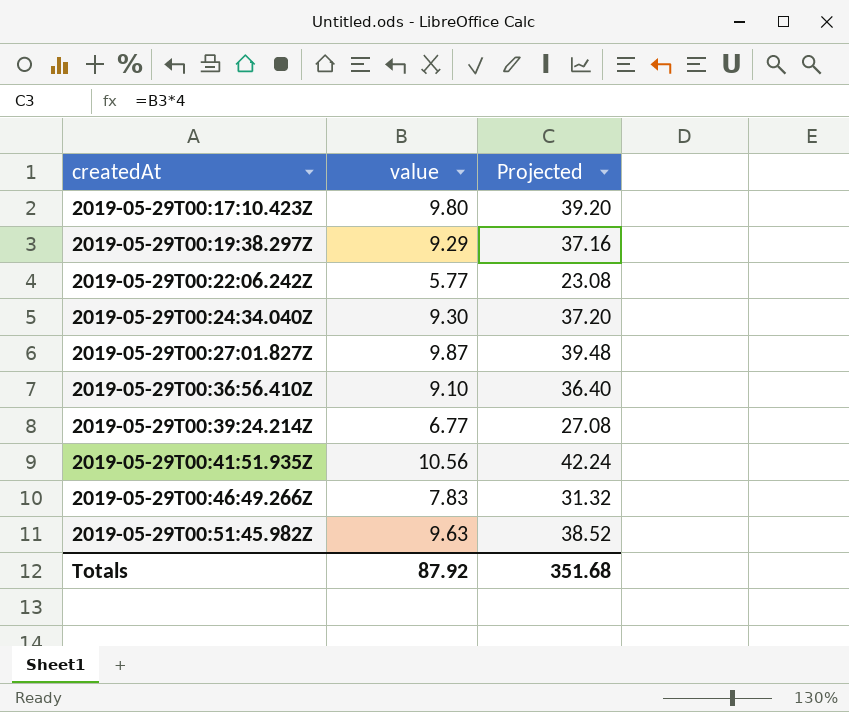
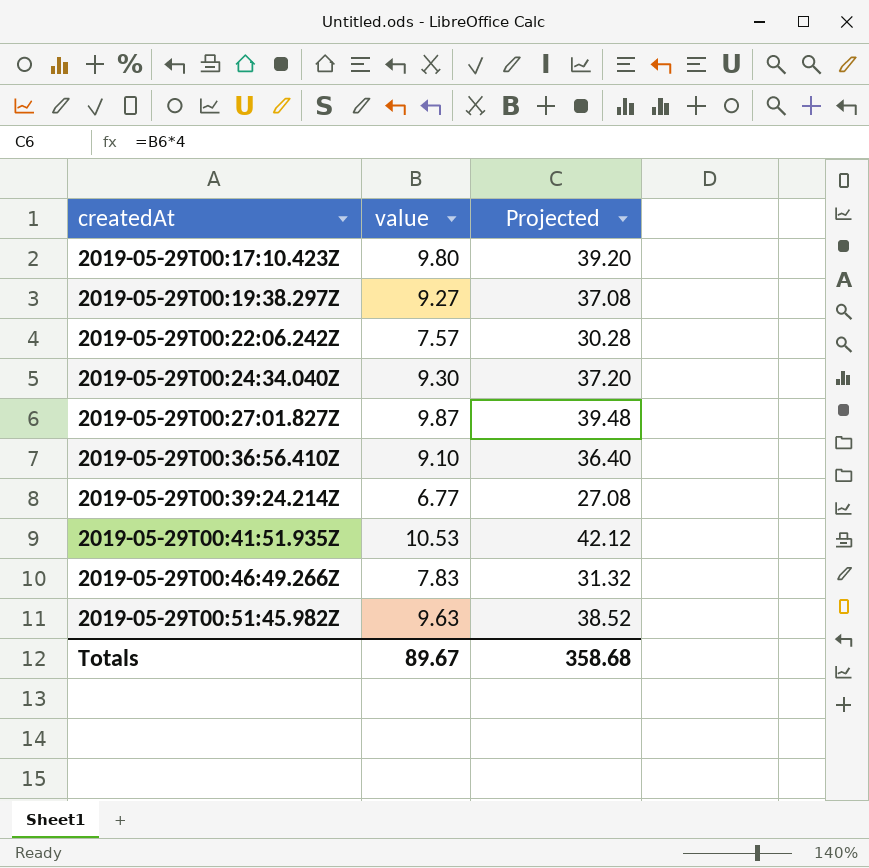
2019-05-29T00:19:38.297Z | value: 9.29 -> 9.27
2019-05-29T00:19:38.297Z | Projected: 37.16 -> 37.08
2019-05-29T00:22:06.242Z | value: 5.77 -> 7.57
2019-05-29T00:22:06.242Z | Projected: 23.08 -> 30.28
2019-05-29T00:41:51.935Z | value: 10.56 -> 10.53
2019-05-29T00:41:51.935Z | Projected: 42.24 -> 42.12
Totals | value: 87.92 -> 89.67
Totals | Projected: 351.68 -> 358.68

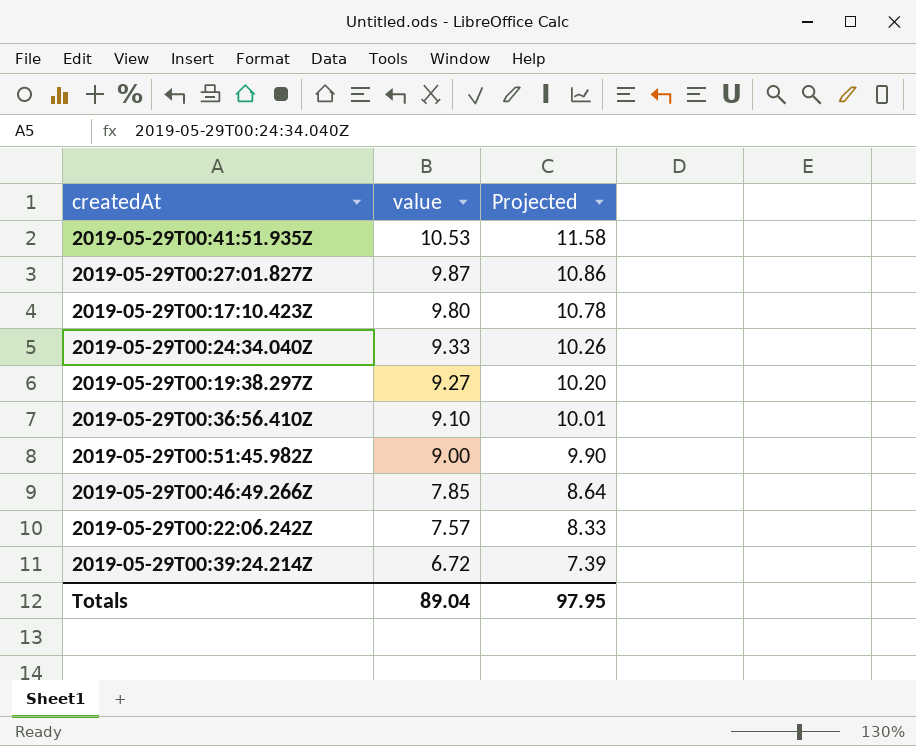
row order: createdAt ascending -> value descending
column Projected | formula: [value] * 4 -> [value] * 1.1
2019-05-29T00:24:34.040Z | value: 9.30 -> 9.33
2019-05-29T00:51:45.982Z | value: 9.63 -> 9.00
2019-05-29T00:46:49.266Z | value: 7.83 -> 7.85
2019-05-29T00:39:24.214Z | value: 6.77 -> 6.72
Totals | value: 89.67 -> 89.04
Totals | Projected: 358.68 -> 97.95

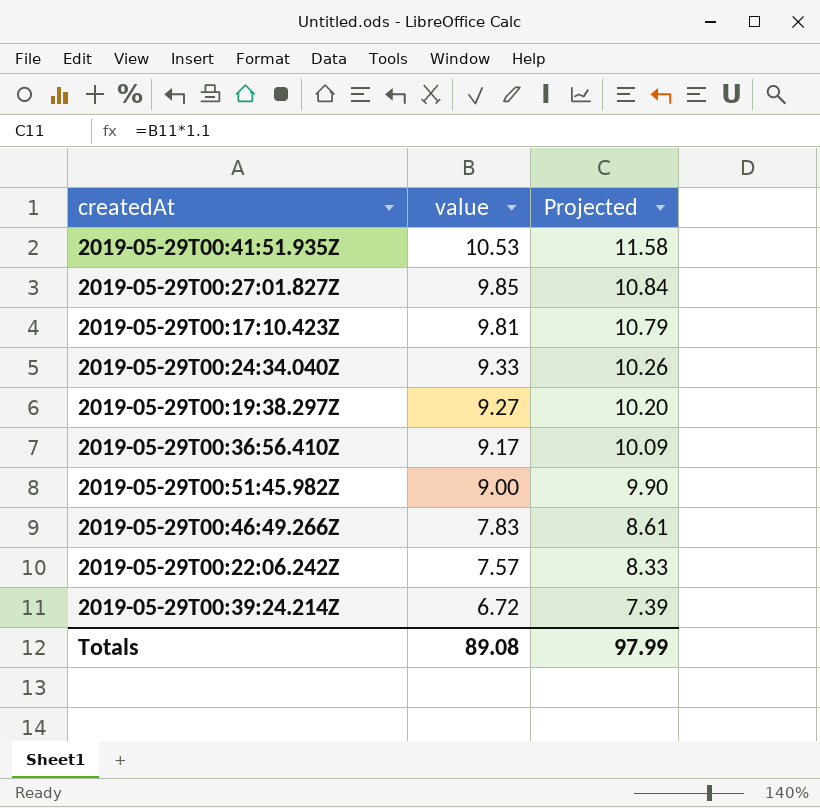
2019-05-29T00:27:01.827Z | value: 9.87 -> 9.85
2019-05-29T00:27:01.827Z | Projected: 10.86 -> 10.84
2019-05-29T00:17:10.423Z | value: 9.80 -> 9.81
2019-05-29T00:17:10.423Z | Projected: 10.78 -> 10.79
2019-05-29T00:36:56.410Z | value: 9.10 -> 9.17
2019-05-29T00:36:56.410Z | Projected: 10.01 -> 10.09
2019-05-29T00:46:49.266Z | value: 7.85 -> 7.83
2019-05-29T00:46:49.266Z | Projected: 8.64 -> 8.61
Totals | value: 89.04 -> 89.08
Totals | Projected: 97.95 -> 97.99

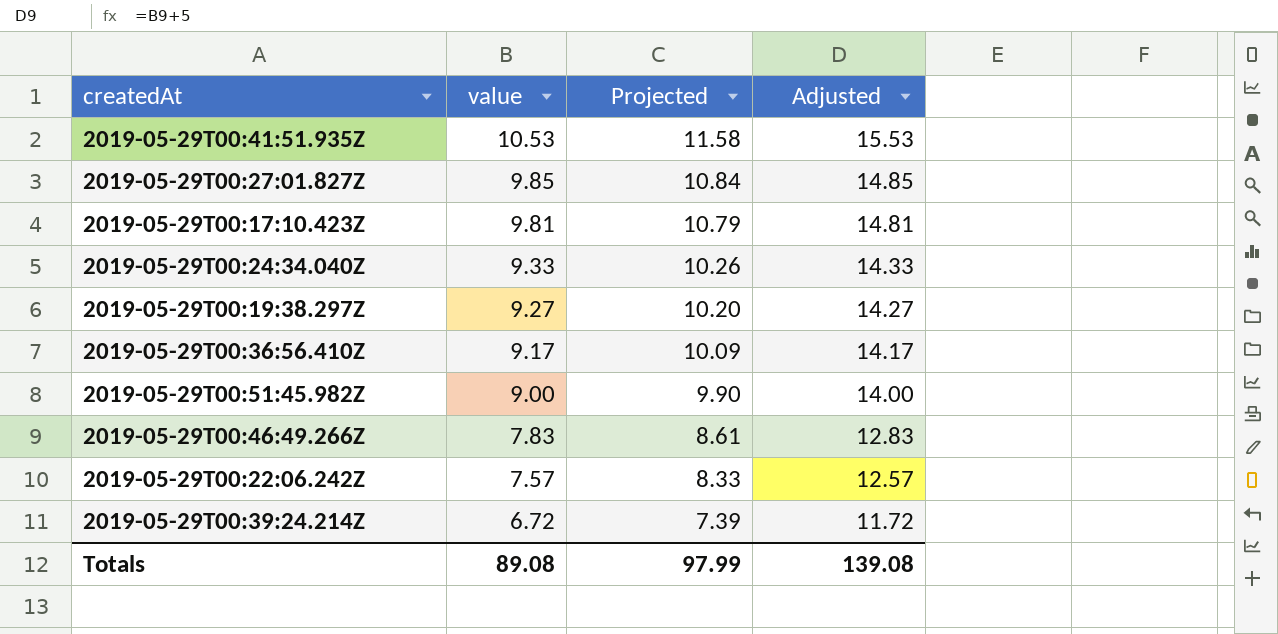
column Adjusted | formula: none -> [value] + 5

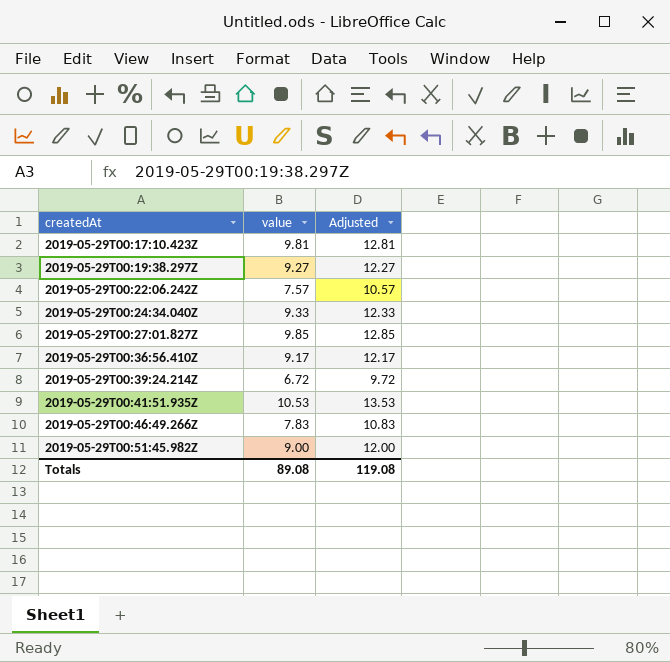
row order: value descending -> createdAt ascending
column Projected | formula: [value] * 1.1 -> none
column Adjusted | formula: [value] + 5 -> [value] + 3
Totals | Adjusted: 139.08 -> 119.08

